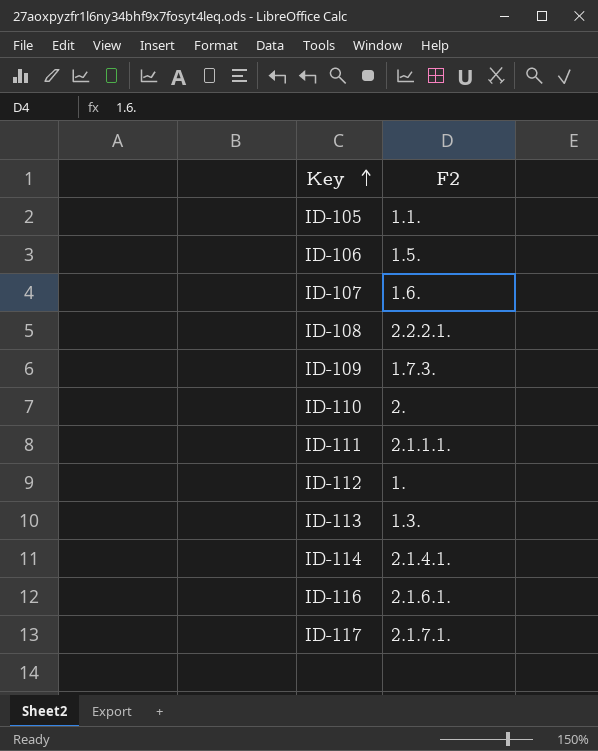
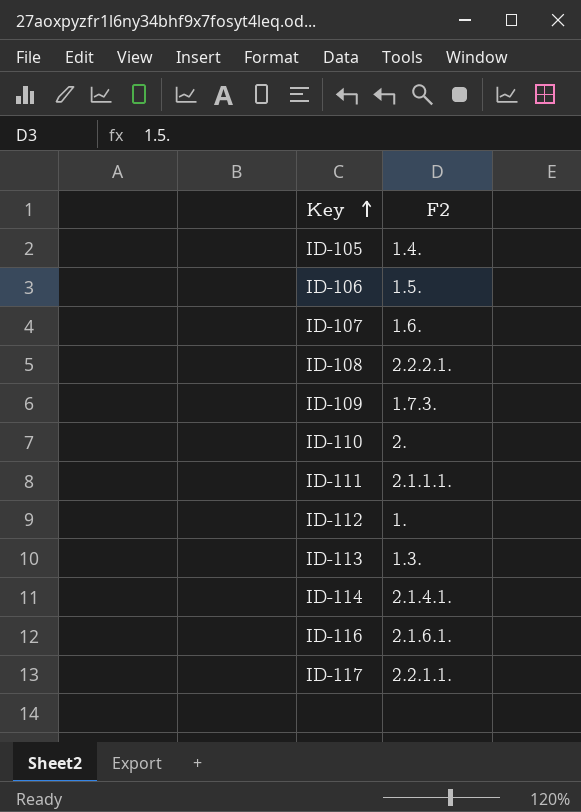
ID-105 | F2: 1.1. -> 1.4.
ID-117 | F2: 2.1.7.1. -> 2.2.1.1.

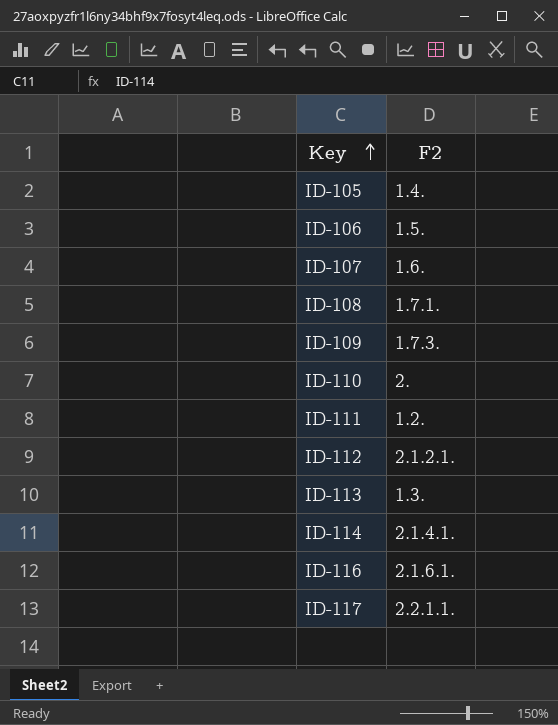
ID-108 | F2: 2.2.2.1. -> 1.7.1.
ID-111 | F2: 2.1.1.1. -> 1.2.
ID-112 | F2: 1. -> 2.1.2.1.

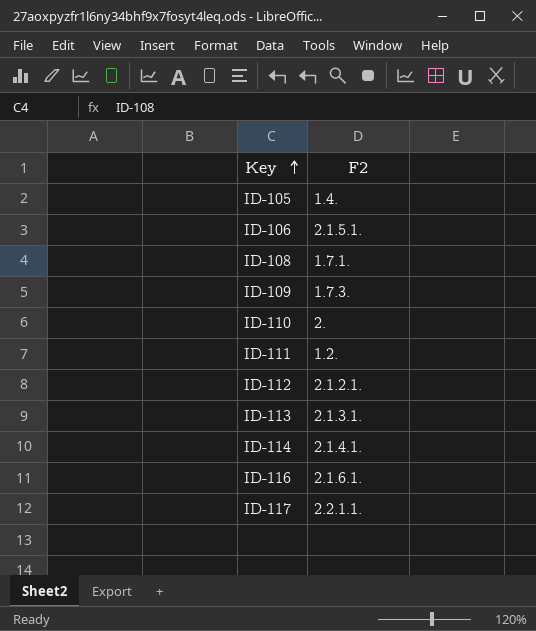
row ID-107: 1.6. -> none
ID-106 | F2: 1.5. -> 2.1.5.1.
ID-113 | F2: 1.3. -> 2.1.3.1.

